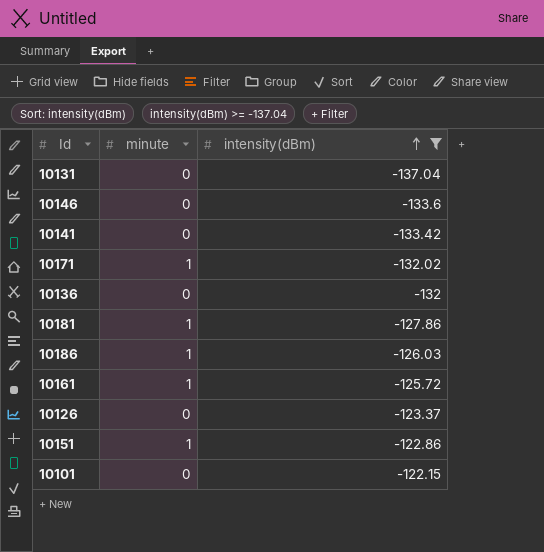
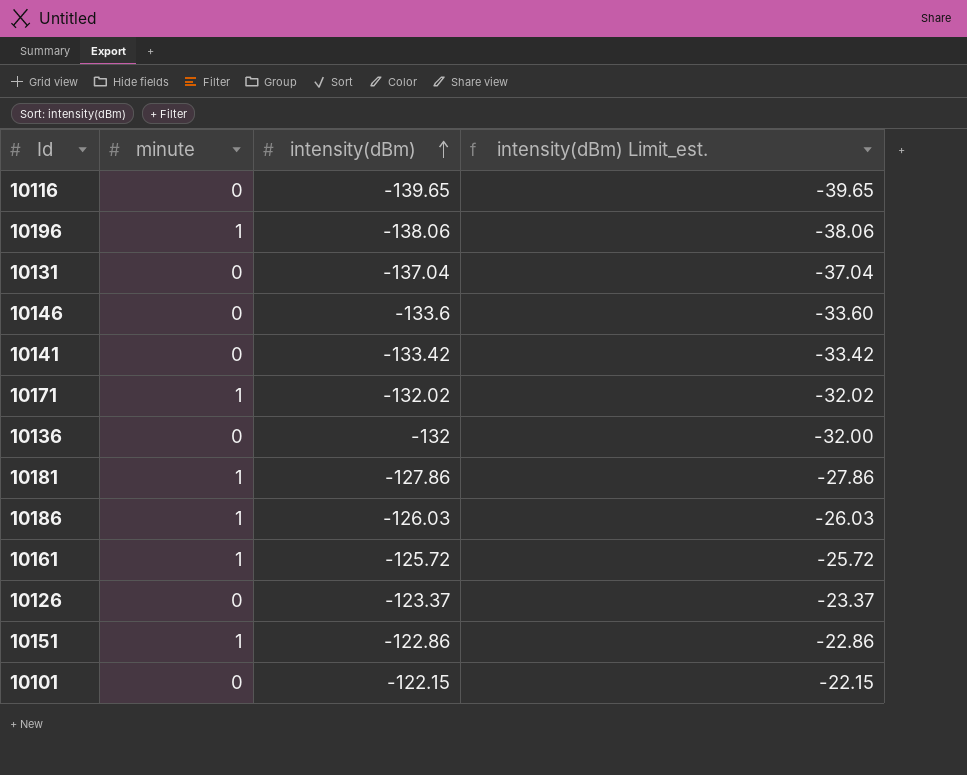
filter: intensity(dBm) >= -137.04 -> none
column intensity(dBm) Limit_est. | formula: none -> [intensity(dBm)] + 100

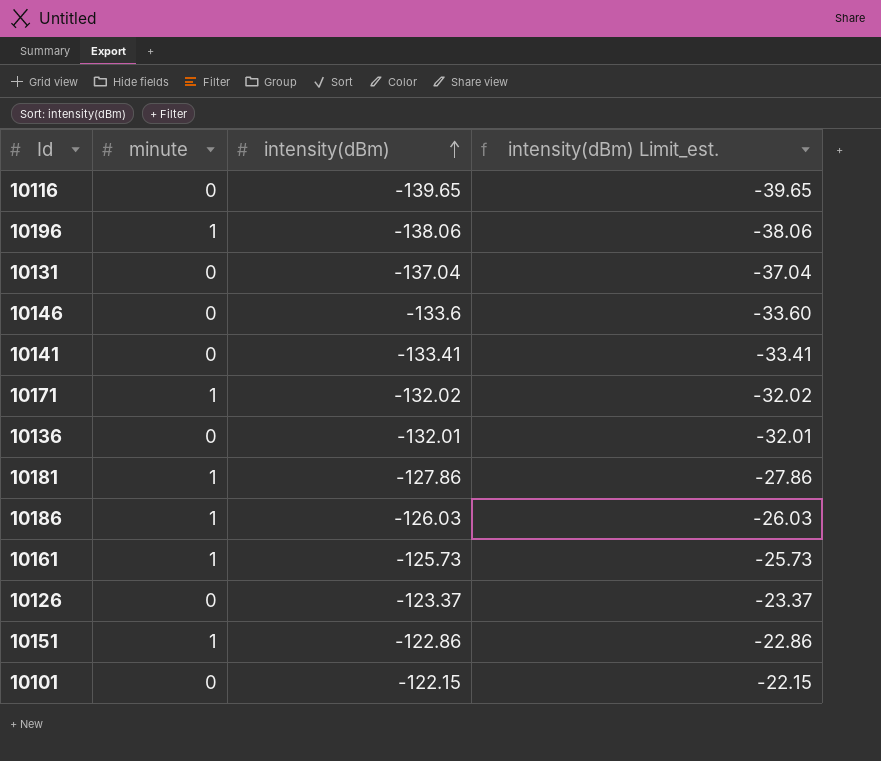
10141 | intensity(dBm): -133.42 -> -133.41
10141 | intensity(dBm) Limit_est.: -33.42 -> -33.41
10136 | intensity(dBm): -132 -> -132.01
10136 | intensity(dBm) Limit_est.: -32.00 -> -32.01
10161 | intensity(dBm): -125.72 -> -125.73
10161 | intensity(dBm) Limit_est.: -25.72 -> -25.73

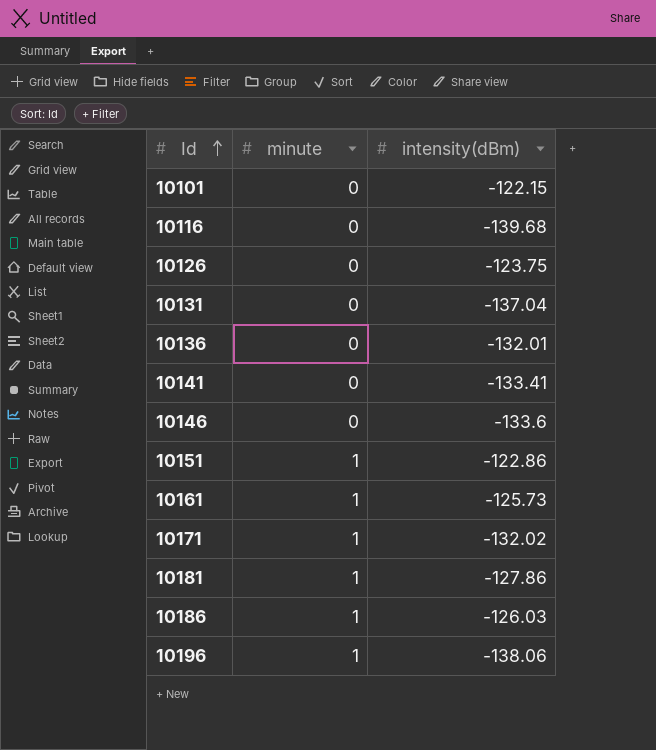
row order: intensity(dBm) ascending -> Id ascending
column intensity(dBm) Limit_est. | formula: [intensity(dBm)] + 100 -> none
10116 | intensity(dBm): -139.65 -> -139.68
10126 | intensity(dBm): -123.37 -> -123.75

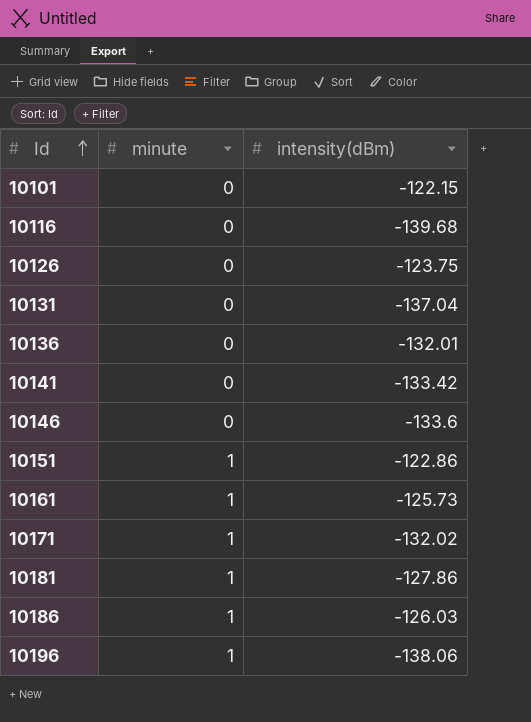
10141 | intensity(dBm): -133.41 -> -133.42

